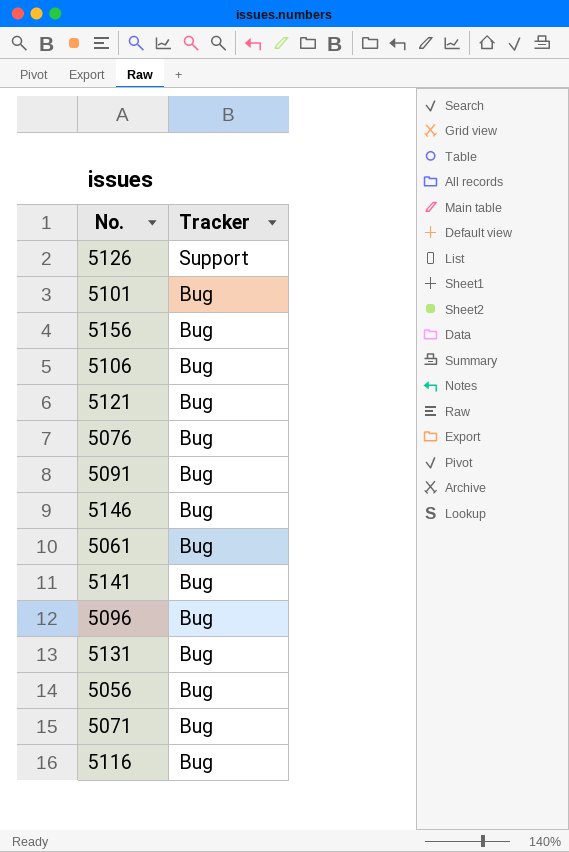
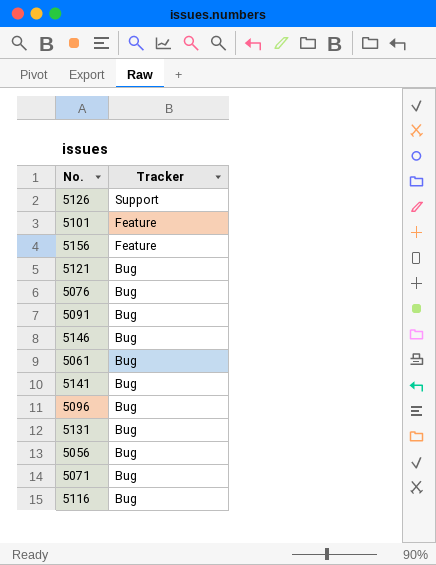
row 5106: Bug -> none
5101 | Tracker: Bug -> Feature
5156 | Tracker: Bug -> Feature

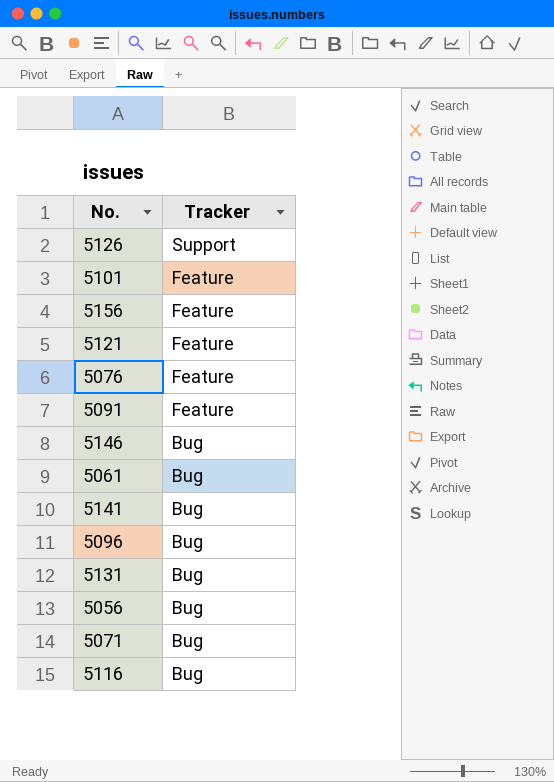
5121 | Tracker: Bug -> Feature
5076 | Tracker: Bug -> Feature
5091 | Tracker: Bug -> Feature

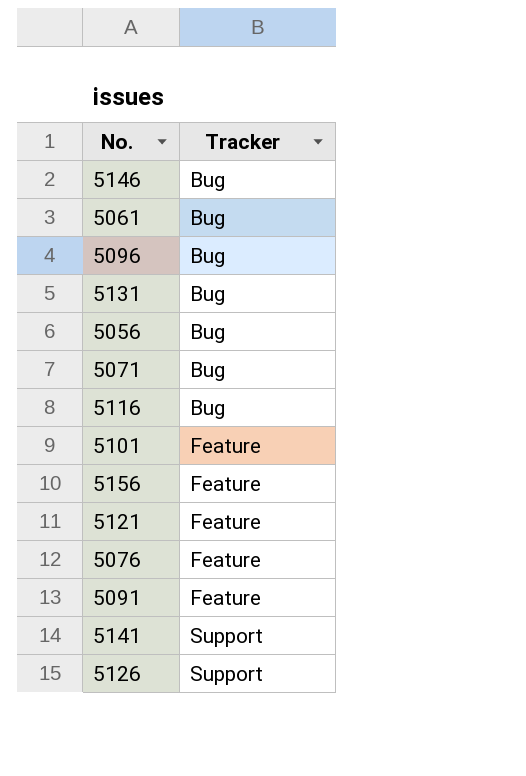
row order: Tracker descending -> Tracker ascending
5141 | Tracker: Bug -> Support

